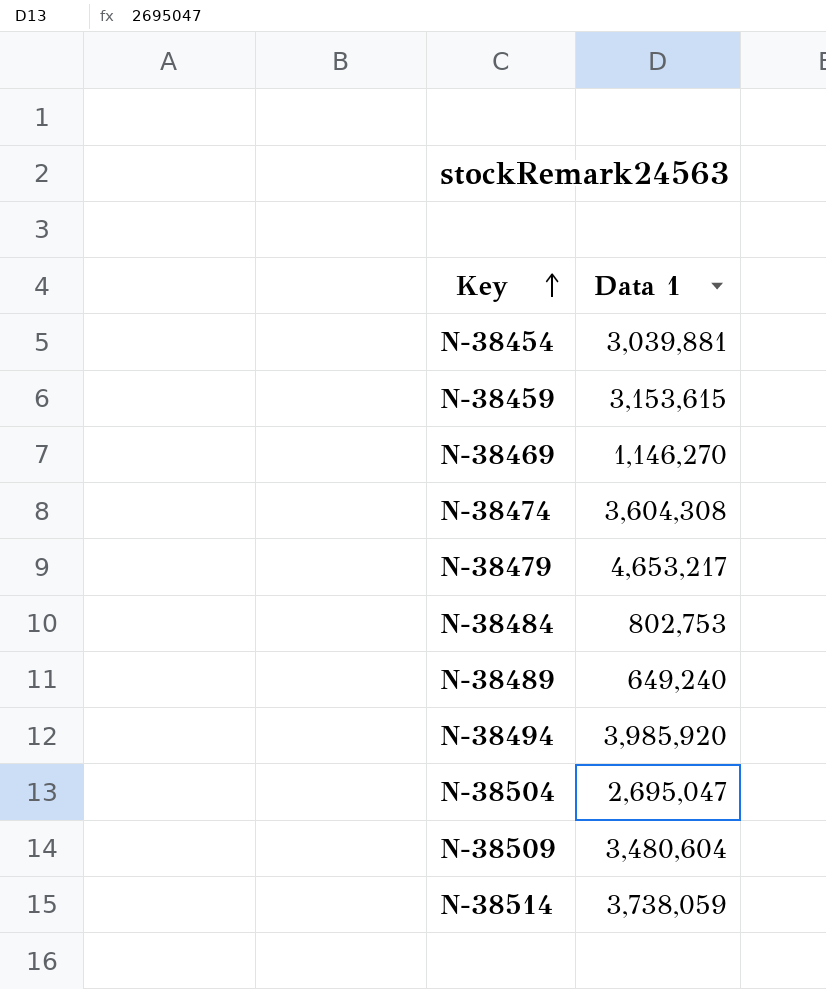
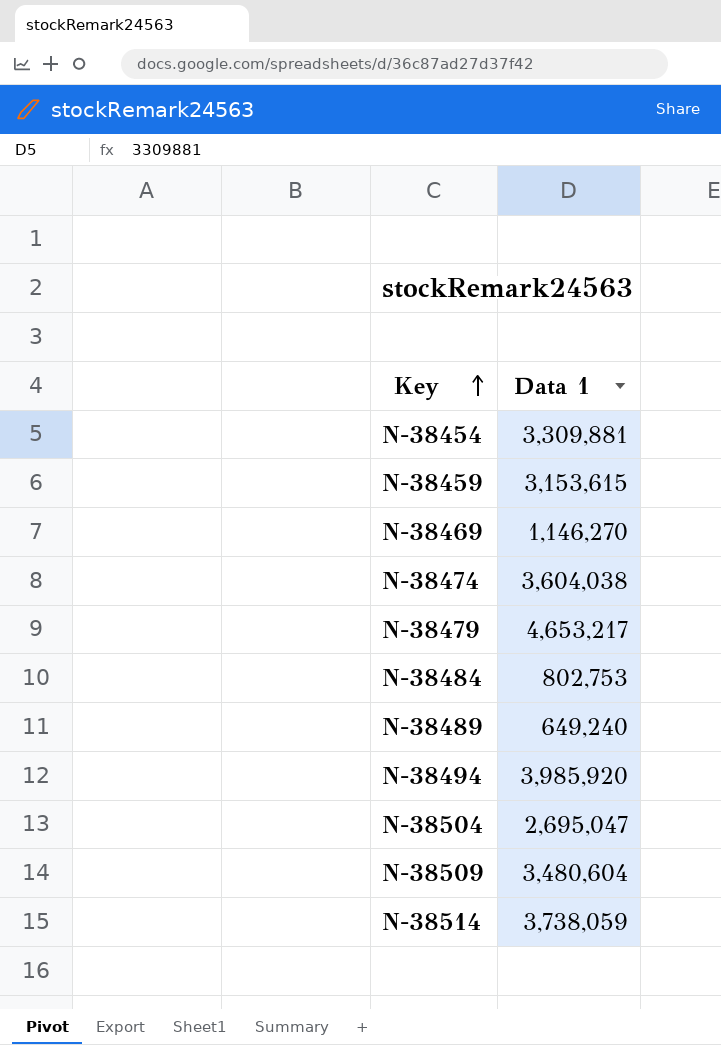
N-38454 | Data 1: 3,039,881 -> 3,309,881
N-38474 | Data 1: 3,604,308 -> 3,604,038

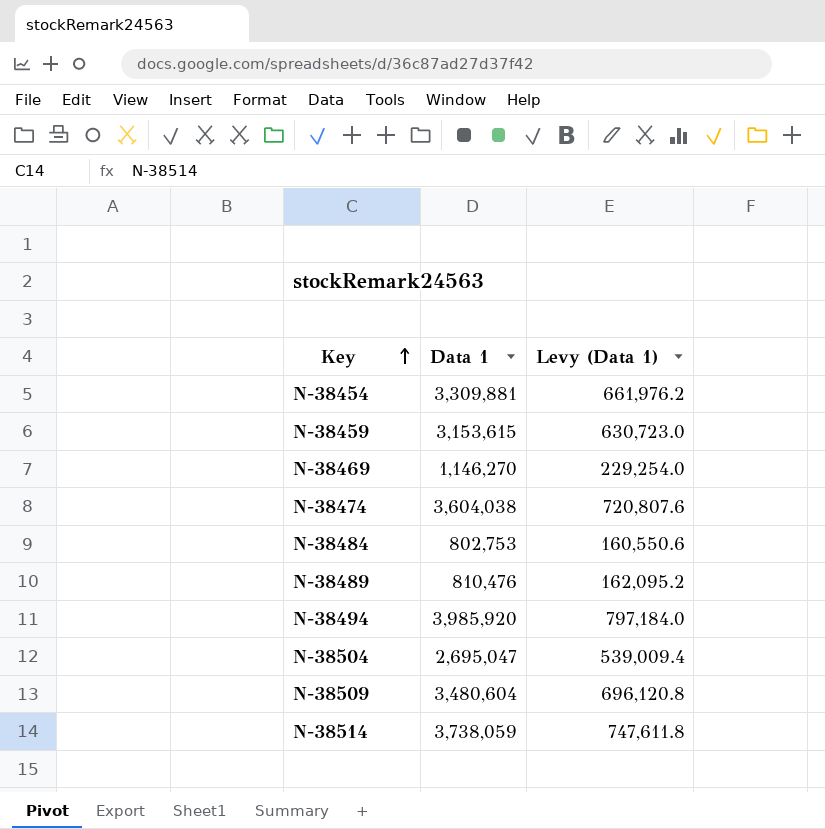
column Levy (Data 1) | formula: none -> [Data 1] * 0.2
row N-38479: 4,653,217 -> none
N-38489 | Data 1: 649,240 -> 810,476

